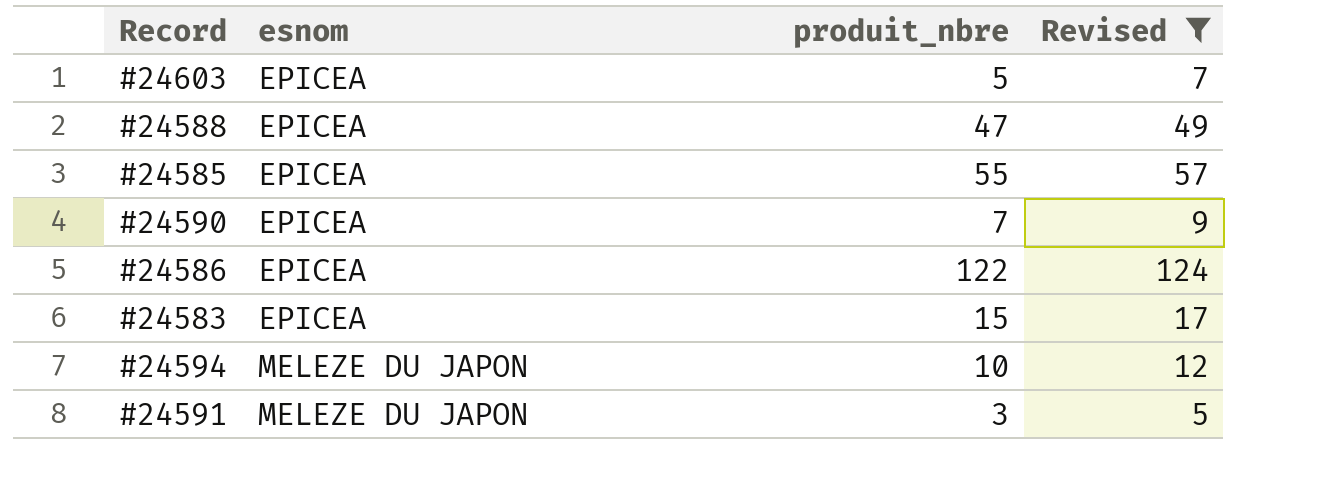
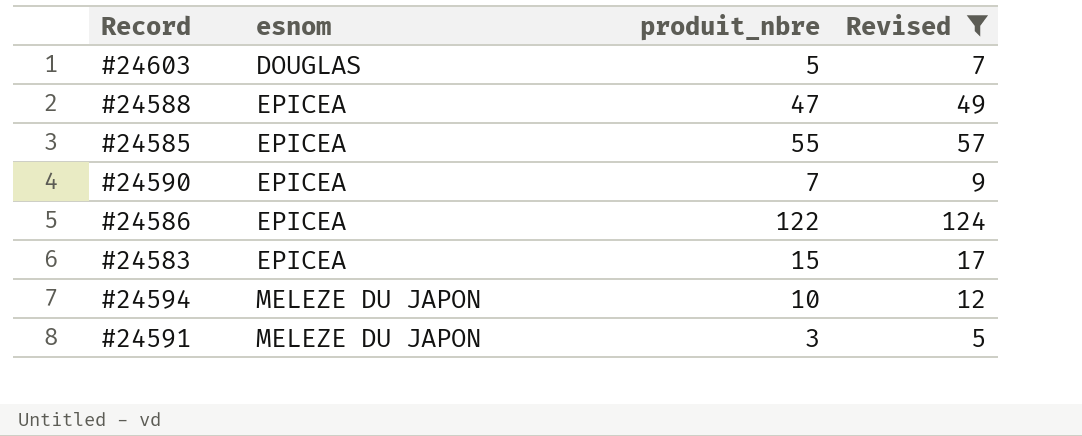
#24603 | esnom: EPICEA -> DOUGLAS

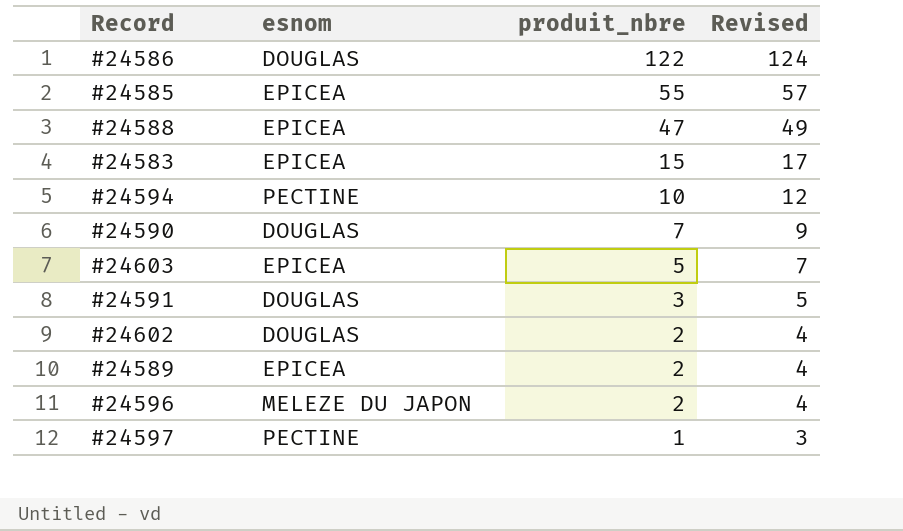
filter: Revised >= 5 -> none
row order: esnom ascending -> produit_nbre descending
#24586 | esnom: EPICEA -> DOUGLAS
#24594 | esnom: MELEZE DU JAPON -> PECTINE
#24590 | esnom: EPICEA -> DOUGLAS
#24603 | esnom: DOUGLAS -> EPICEA
#24591 | esnom: MELEZE DU JAPON -> DOUGLAS

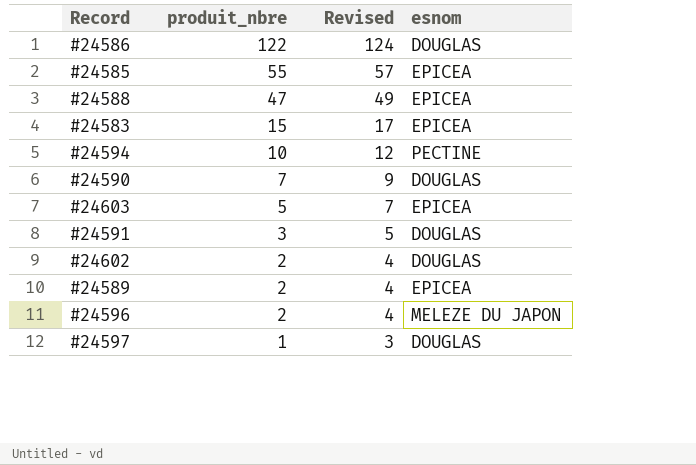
column esnom | position: 2 -> 4
#24597 | esnom: PECTINE -> DOUGLAS

